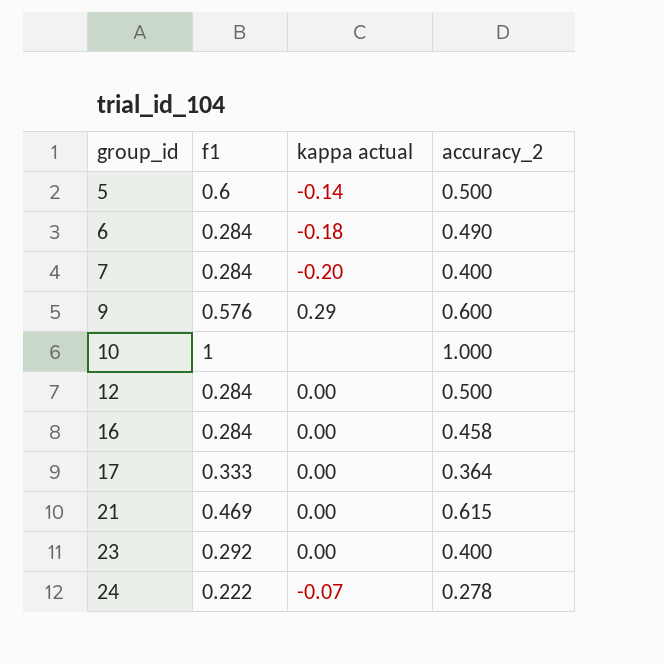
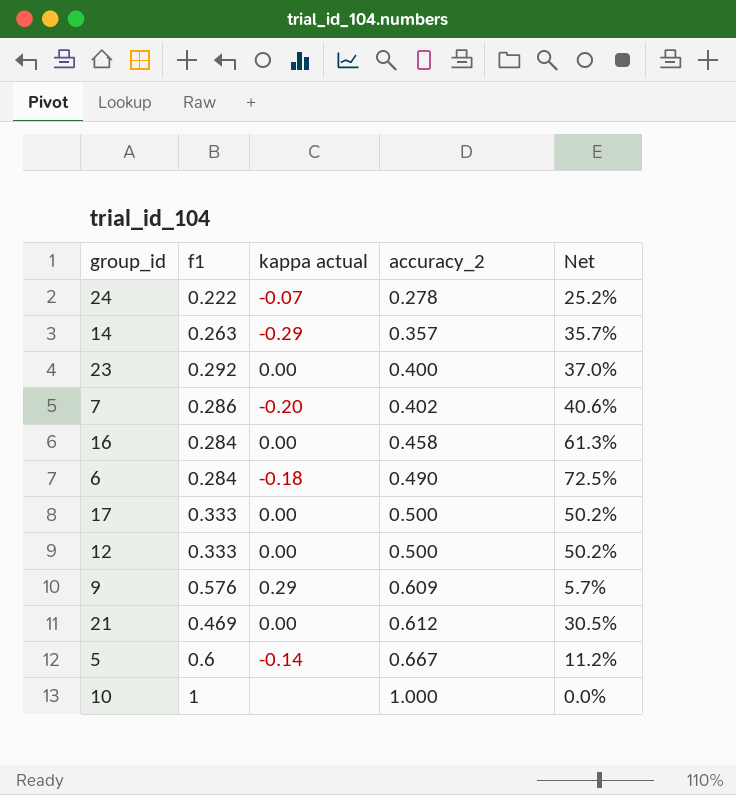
row order: group_id ascending -> accuracy_2 ascending
column Net | formula: none -> ([accuracy_2] - [f1]) / [f1]
row 14: none -> 0.263 | -0.29 | 0.357 | 35.7%
7 | f1: 0.284 -> 0.286
7 | accuracy_2: 0.400 -> 0.402
17 | accuracy_2: 0.364 -> 0.500
12 | f1: 0.284 -> 0.333
9 | accuracy_2: 0.600 -> 0.609
21 | accuracy_2: 0.615 -> 0.612
5 | accuracy_2: 0.500 -> 0.667

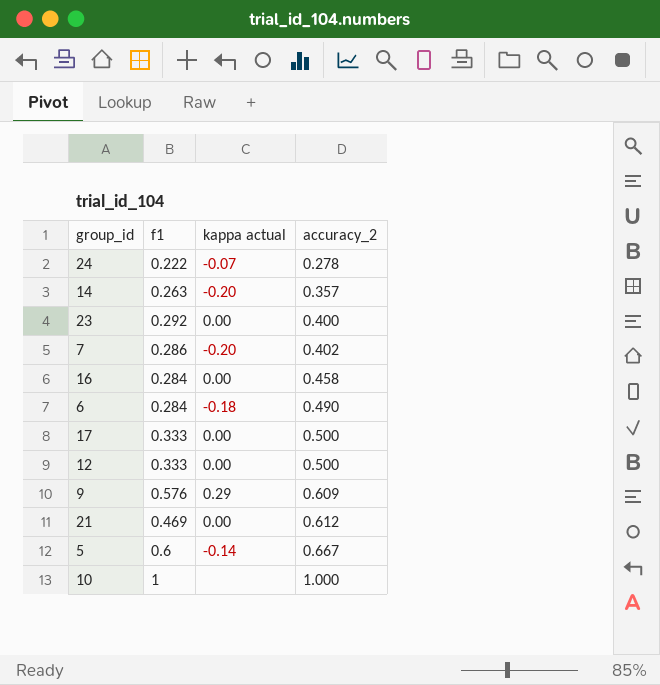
column Net | formula: ([accuracy_2] - [f1]) / [f1] -> none
14 | kappa actual: -0.29 -> -0.20

